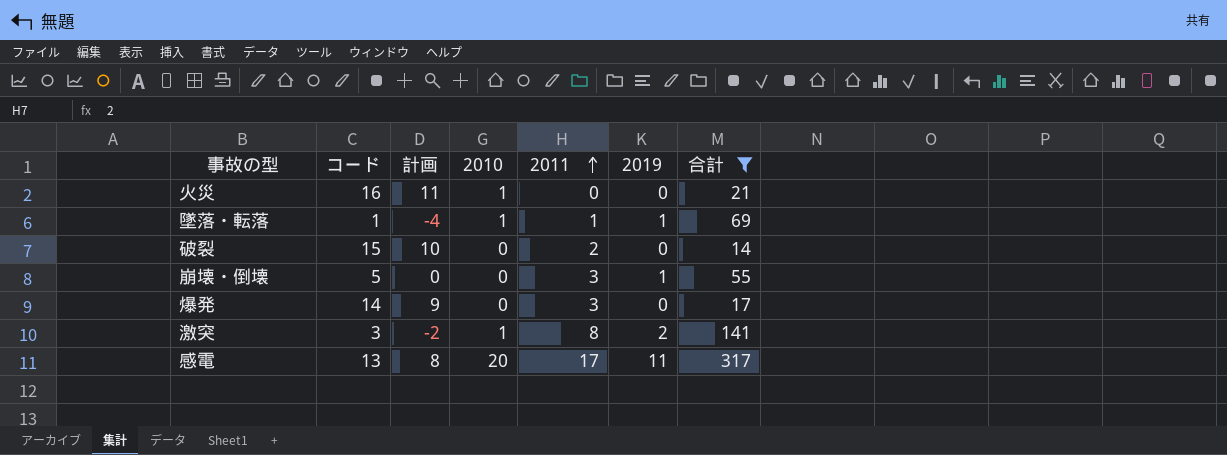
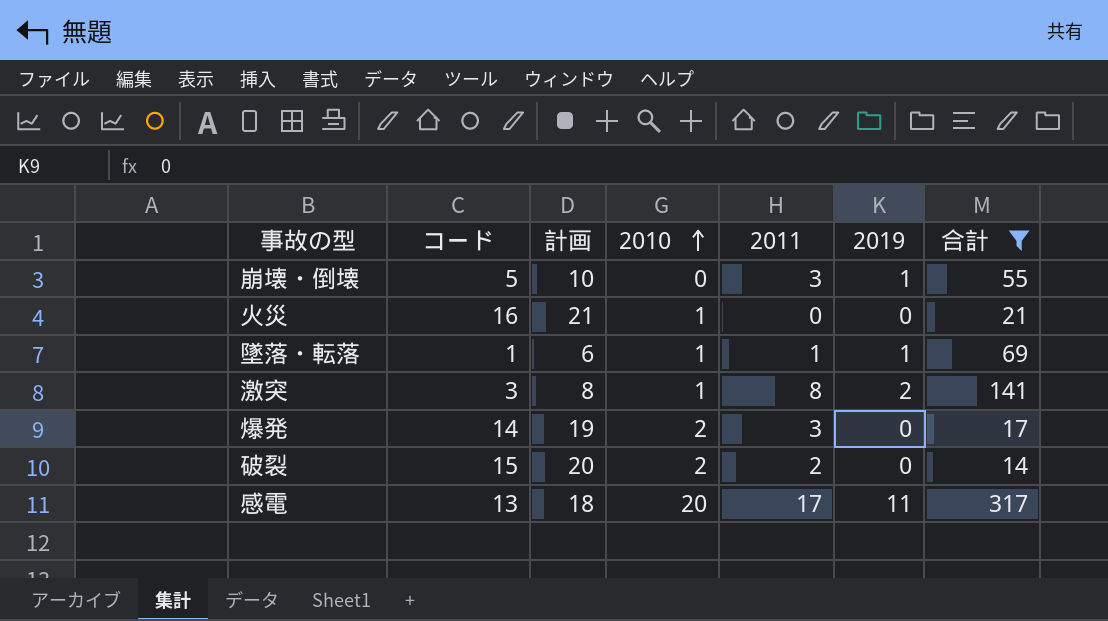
row order: 2011 ascending -> 2010 ascending
column 計画 | formula: [コード] - 5 -> [コード] + 5
爆発 | 2010: 0 -> 2
破裂 | 2010: 0 -> 2

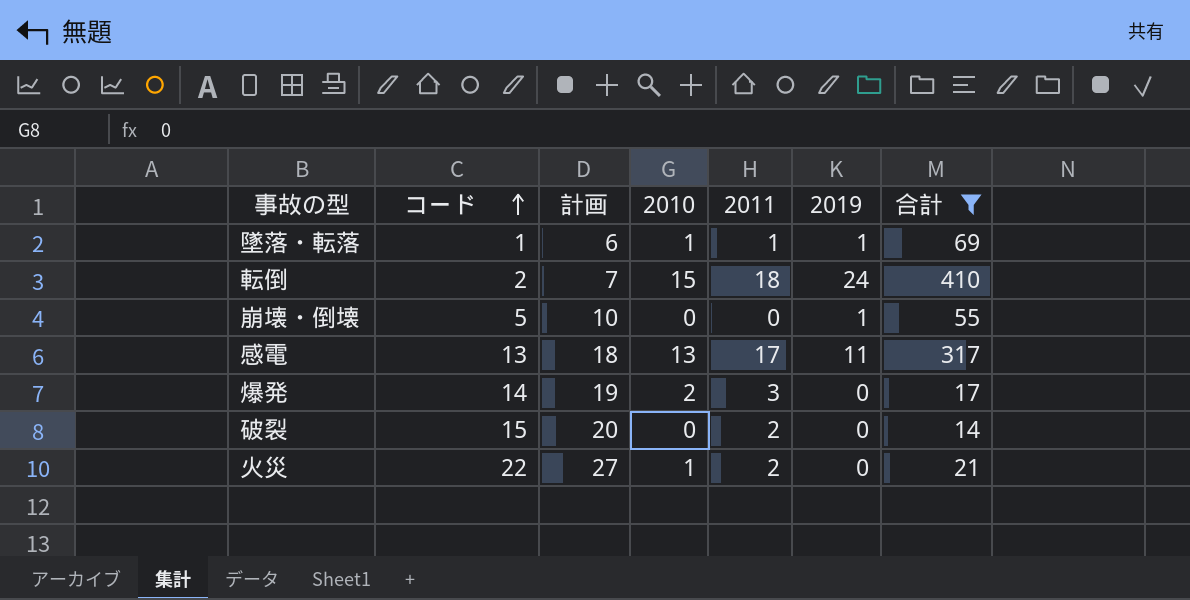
row order: 2010 ascending -> コード ascending
row 激突: 3 | 8 | 1 | 8 | 2 | 141 -> none
row 転倒: none -> 2 | 7 | 15 | 18 | 24 | 410
崩壊・倒壊 | 2011: 3 -> 0
感電 | 2010: 20 -> 13
破裂 | 2010: 2 -> 0
火災 | コード: 16 -> 22
火災 | 計画: 21 -> 27
火災 | 2011: 0 -> 2

